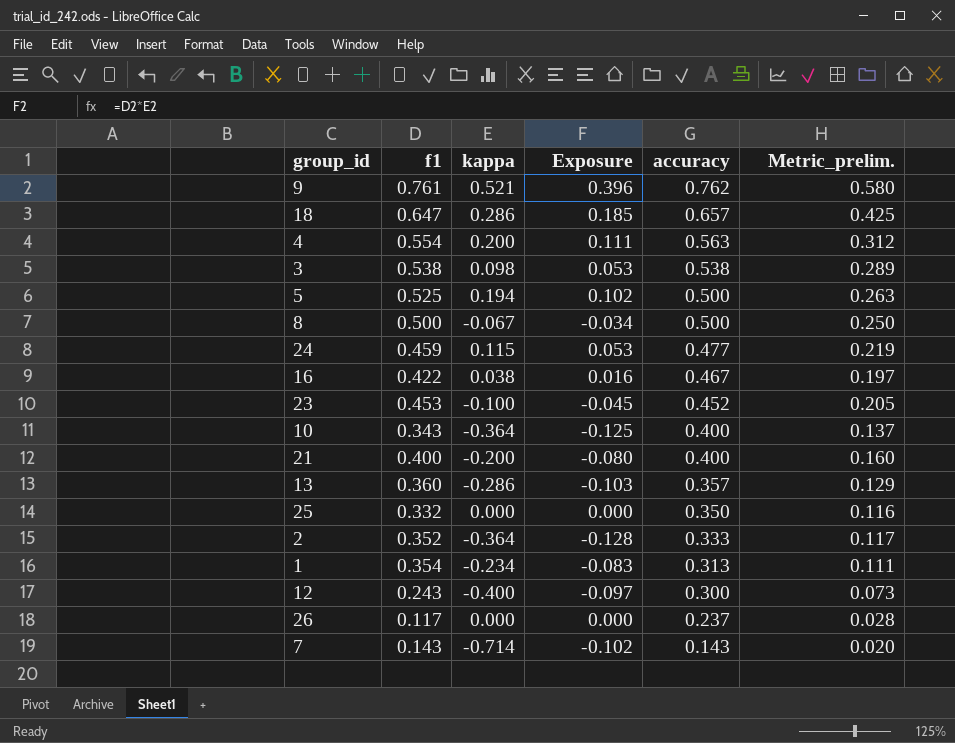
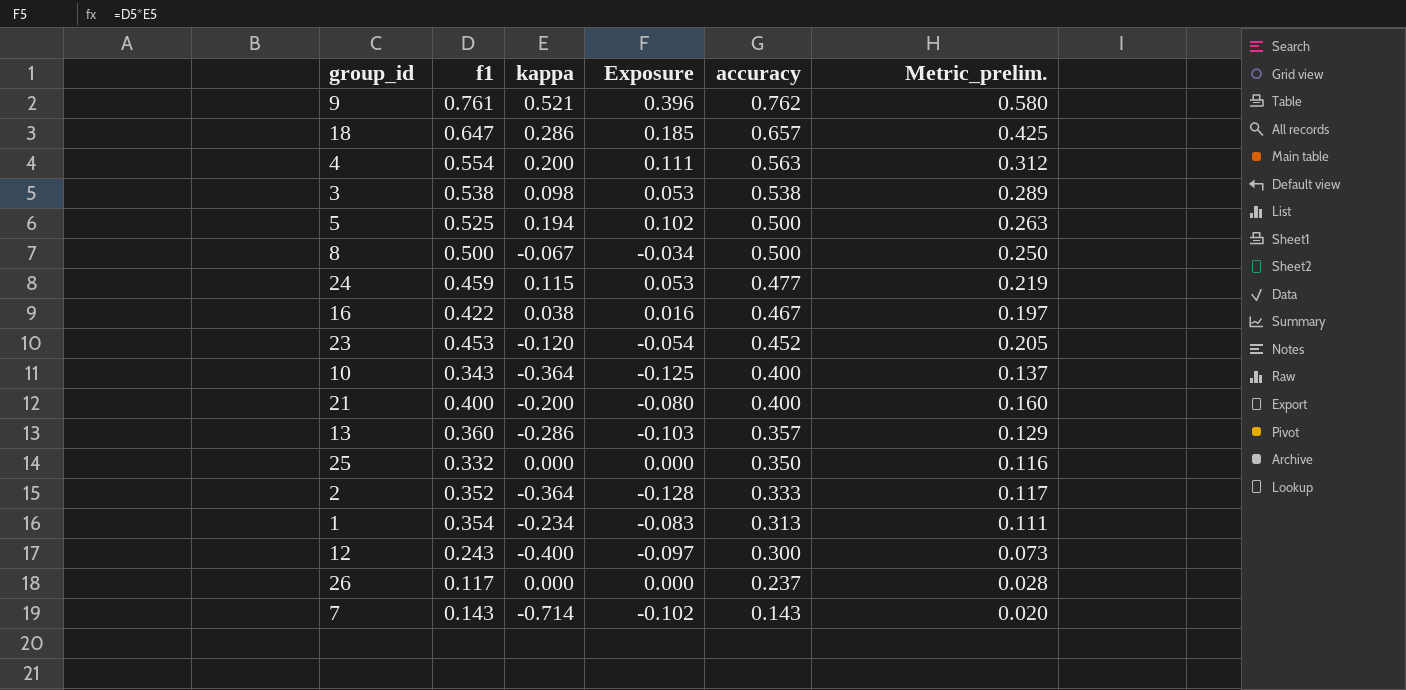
23 | kappa: -0.100 -> -0.120
23 | Exposure: -0.045 -> -0.054

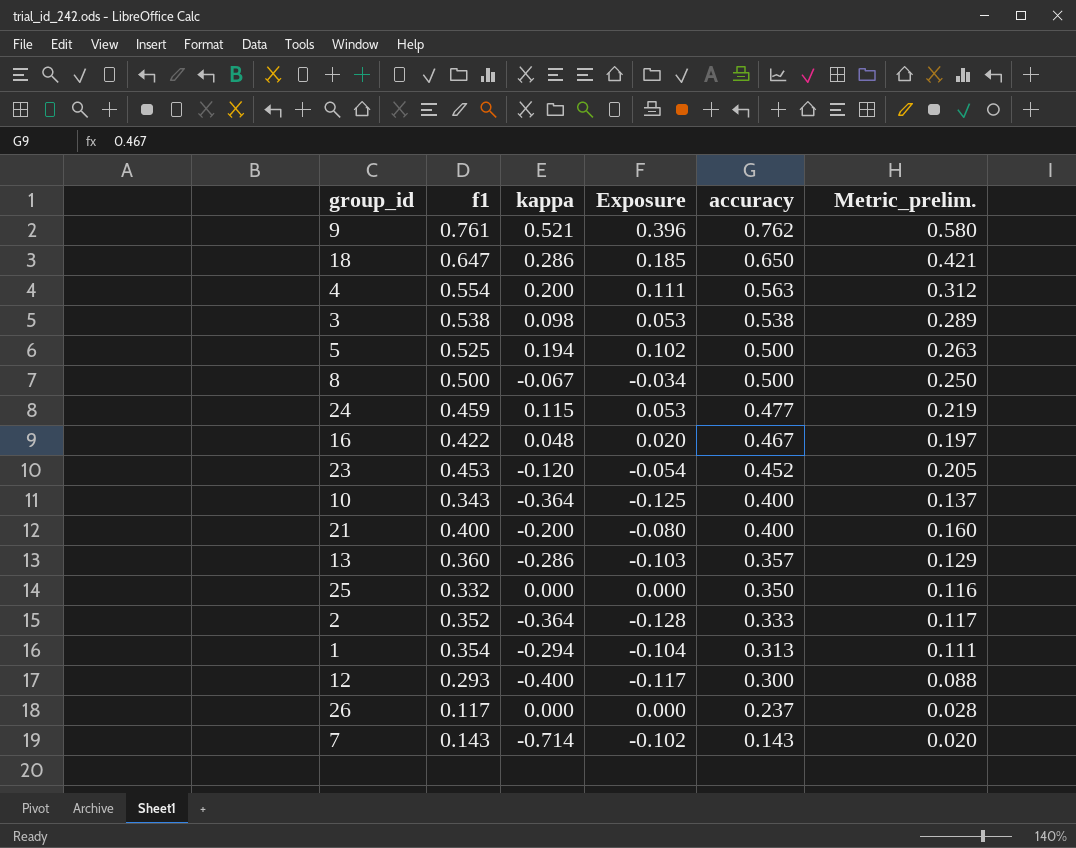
18 | accuracy: 0.657 -> 0.650
18 | Metric_prelim.: 0.425 -> 0.421
16 | kappa: 0.038 -> 0.048
16 | Exposure: 0.016 -> 0.020
1 | kappa: -0.234 -> -0.294
1 | Exposure: -0.083 -> -0.104
12 | f1: 0.243 -> 0.293
12 | Exposure: -0.097 -> -0.117
12 | Metric_prelim.: 0.073 -> 0.088

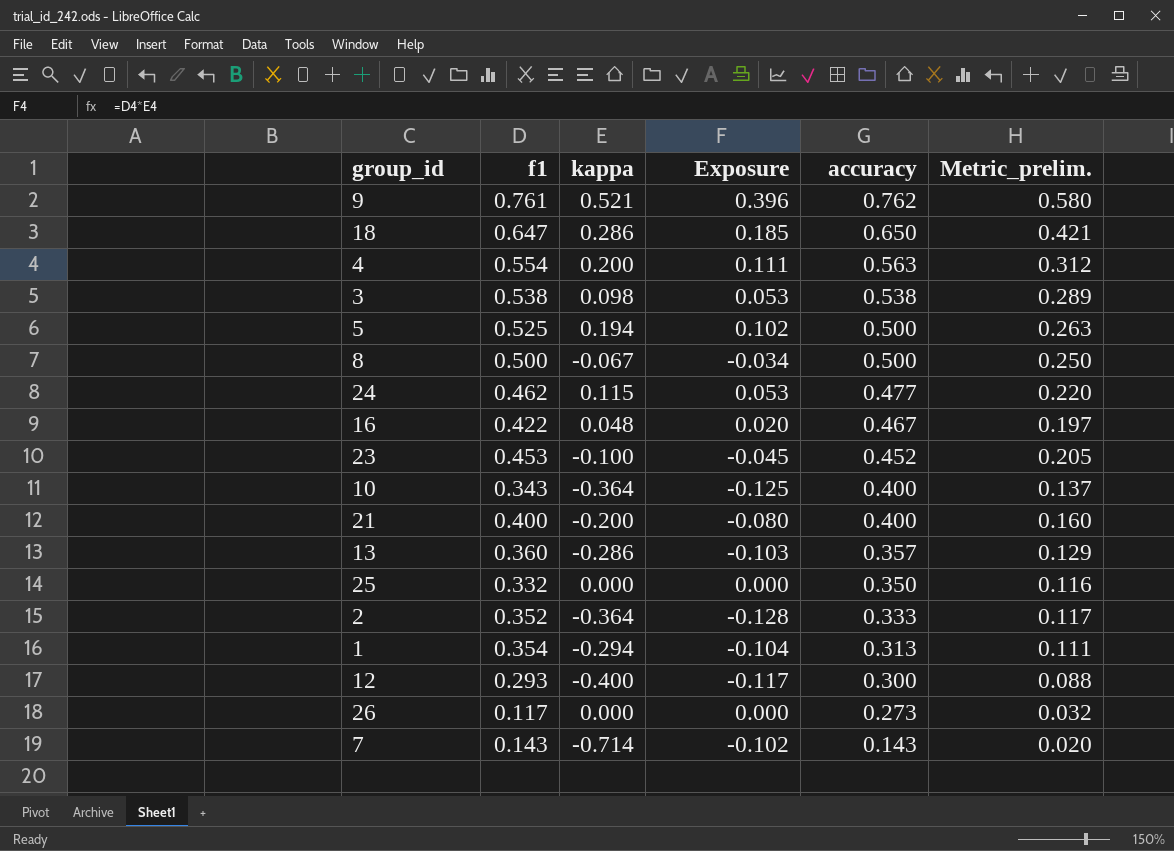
24 | f1: 0.459 -> 0.462
24 | Metric_prelim.: 0.219 -> 0.220
23 | kappa: -0.120 -> -0.100
23 | Exposure: -0.054 -> -0.045
26 | accuracy: 0.237 -> 0.273
26 | Metric_prelim.: 0.028 -> 0.032

